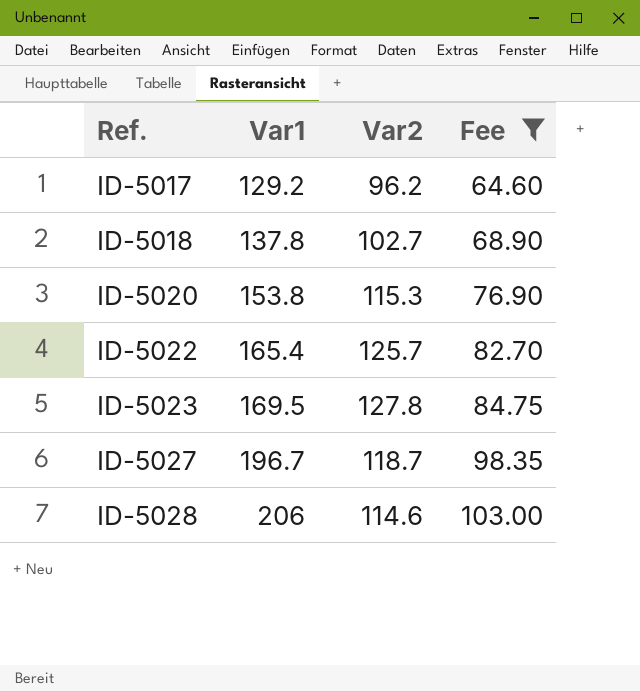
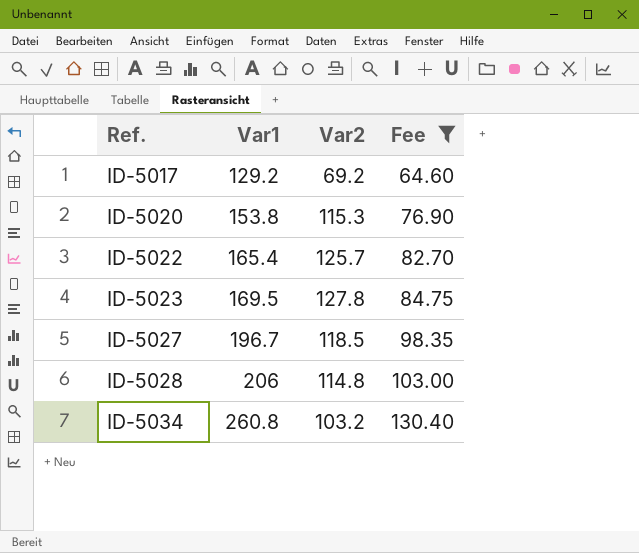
row ID-5018: 137.8 | 102.7 | 68.90 -> none
ID-5017 | Var2: 96.2 -> 69.2
ID-5027 | Var2: 118.7 -> 118.5
ID-5028 | Var2: 114.6 -> 114.8
row ID-5034: none -> 260.8 | 103.2 | 130.40

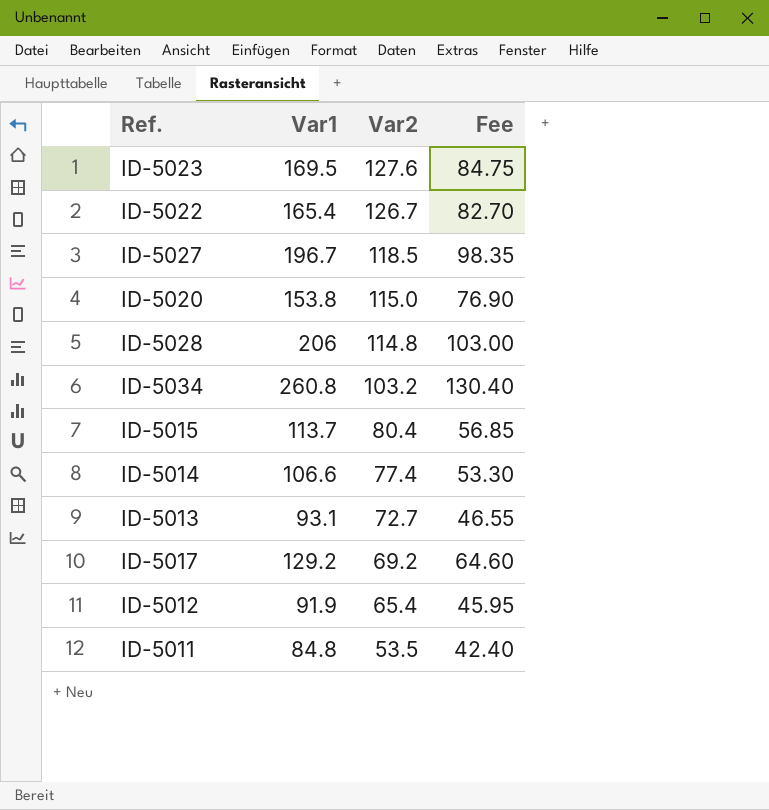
filter: Fee >= 64.60 -> none
row order: Ref. ascending -> Var2 descending
ID-5023 | Var2: 127.8 -> 127.6
ID-5022 | Var2: 125.7 -> 126.7
ID-5020 | Var2: 115.3 -> 115.0

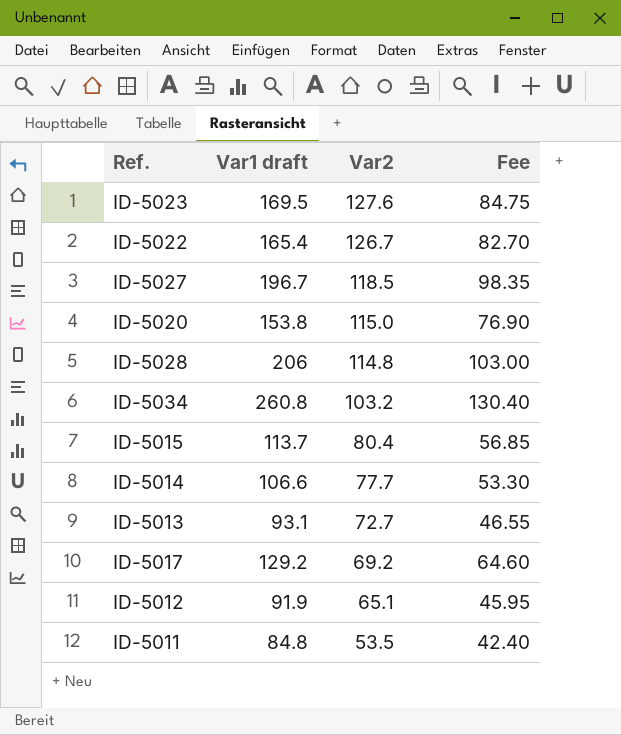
column name: Var1 -> Var1 draft
ID-5014 | Var2: 77.4 -> 77.7
ID-5012 | Var2: 65.4 -> 65.1

